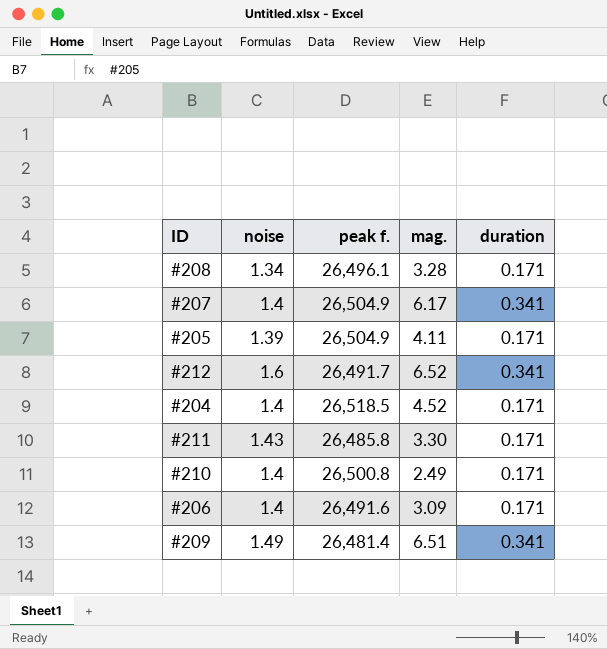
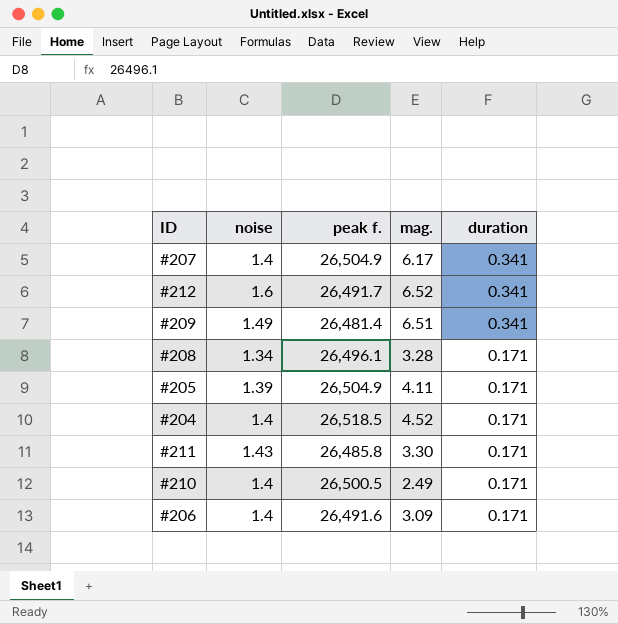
row order: none -> duration descending
#210 | peak f.: 26,500.8 -> 26,500.5

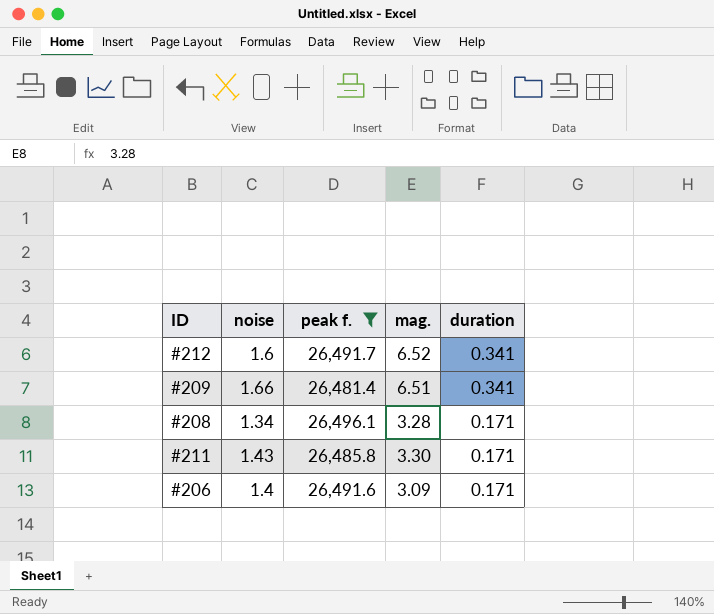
filter: none -> peak f. <= 26,496.1
#209 | noise: 1.49 -> 1.66

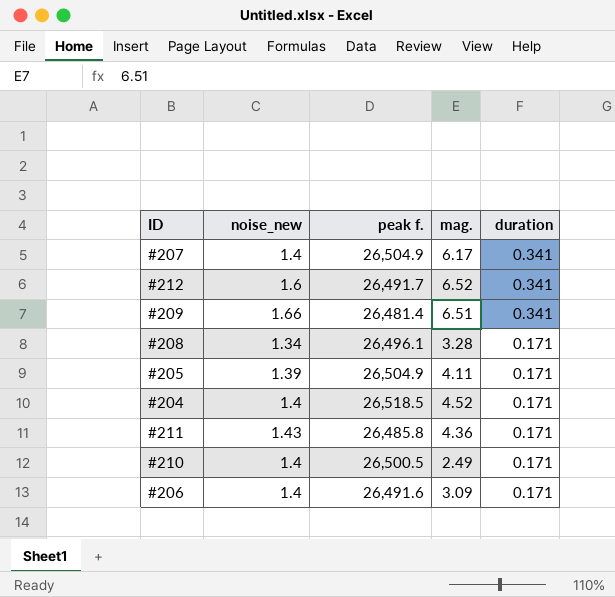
filter: peak f. <= 26,496.1 -> none
column name: noise -> noise_new
#211 | mag.: 3.30 -> 4.36

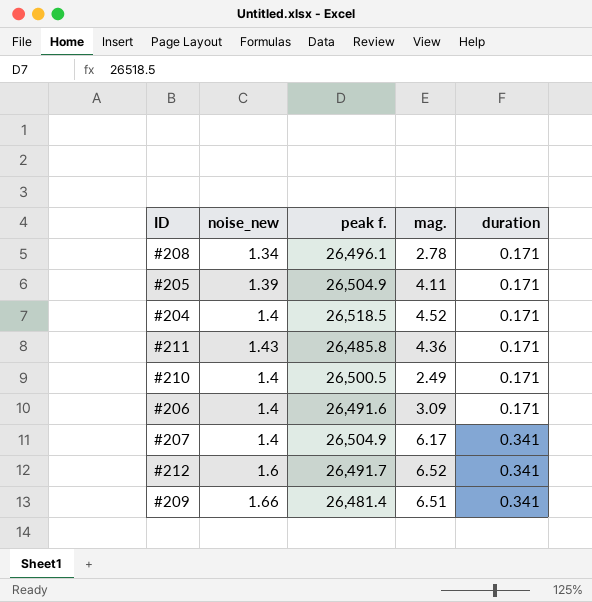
row order: duration descending -> duration ascending
#208 | mag.: 3.28 -> 2.78

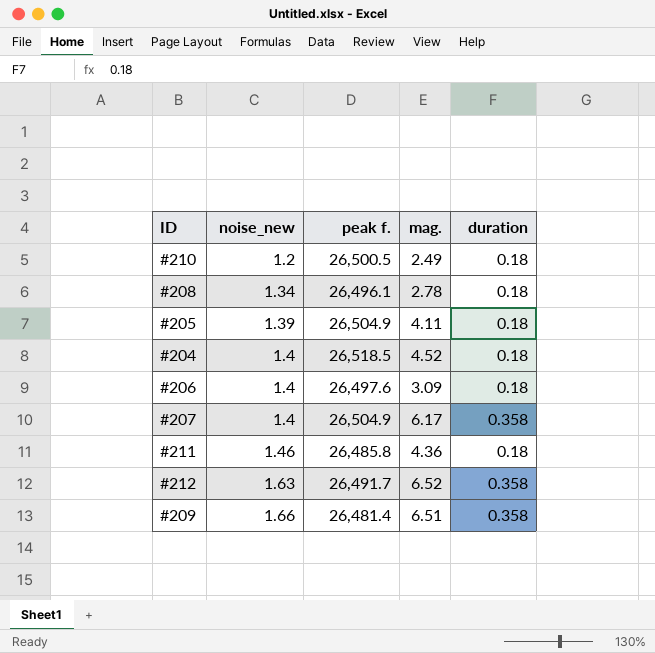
row order: duration ascending -> noise_new ascending
#210 | noise_new: 1.4 -> 1.2
#210 | duration: 0.171 -> 0.18
#208 | duration: 0.171 -> 0.18
#205 | duration: 0.171 -> 0.18
#204 | duration: 0.171 -> 0.18
#206 | peak f.: 26,491.6 -> 26,497.6
#206 | duration: 0.171 -> 0.18
#207 | duration: 0.341 -> 0.358
#211 | noise_new: 1.43 -> 1.46
#211 | duration: 0.171 -> 0.18
#212 | noise_new: 1.6 -> 1.63
#212 | duration: 0.341 -> 0.358
#209 | duration: 0.341 -> 0.358

